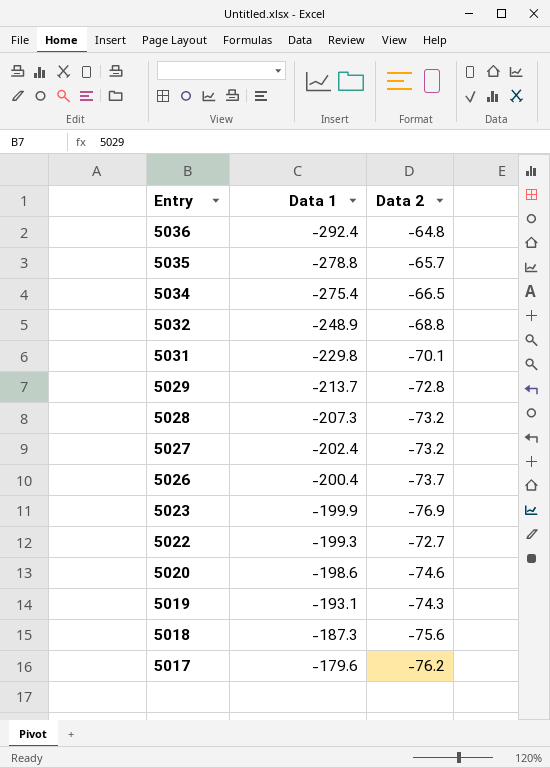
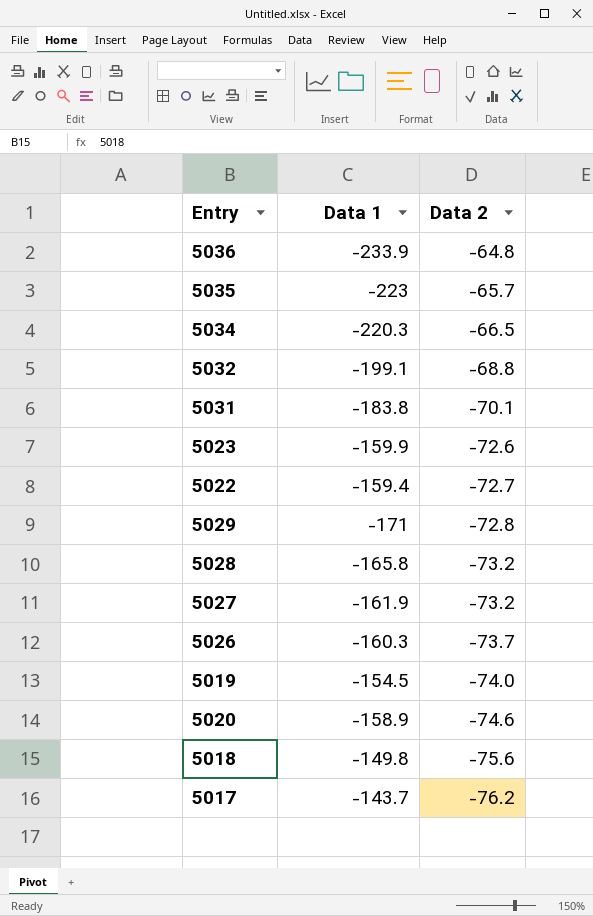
row order: Entry descending -> Data 2 descending
5036 | Data 1: -292.4 -> -233.9
5035 | Data 1: -278.8 -> -223
5034 | Data 1: -275.4 -> -220.3
5032 | Data 1: -248.9 -> -199.1
5031 | Data 1: -229.8 -> -183.8
5023 | Data 1: -199.9 -> -159.9
5023 | Data 2: -76.9 -> -72.6
5022 | Data 1: -199.3 -> -159.4
5029 | Data 1: -213.7 -> -171
5028 | Data 1: -207.3 -> -165.8
5027 | Data 1: -202.4 -> -161.9
5026 | Data 1: -200.4 -> -160.3
5019 | Data 1: -193.1 -> -154.5
5019 | Data 2: -74.3 -> -74.0
5020 | Data 1: -198.6 -> -158.9
5018 | Data 1: -187.3 -> -149.8
5017 | Data 1: -179.6 -> -143.7

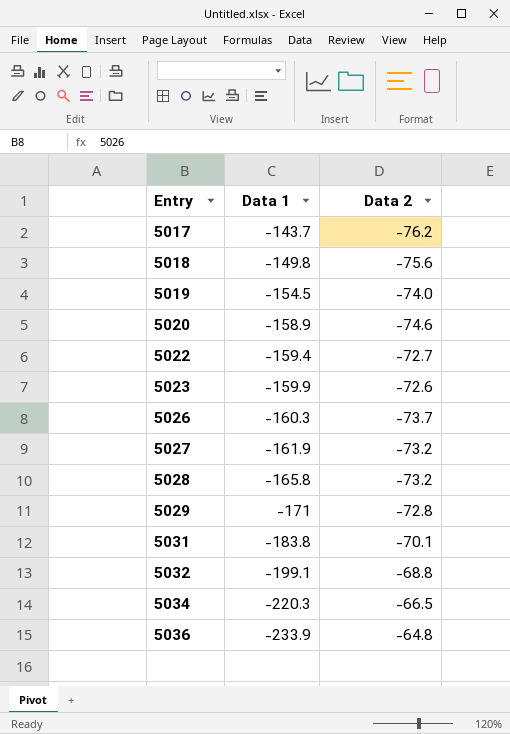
row order: Data 2 descending -> Entry ascending
row 5035: -223 | -65.7 -> none

